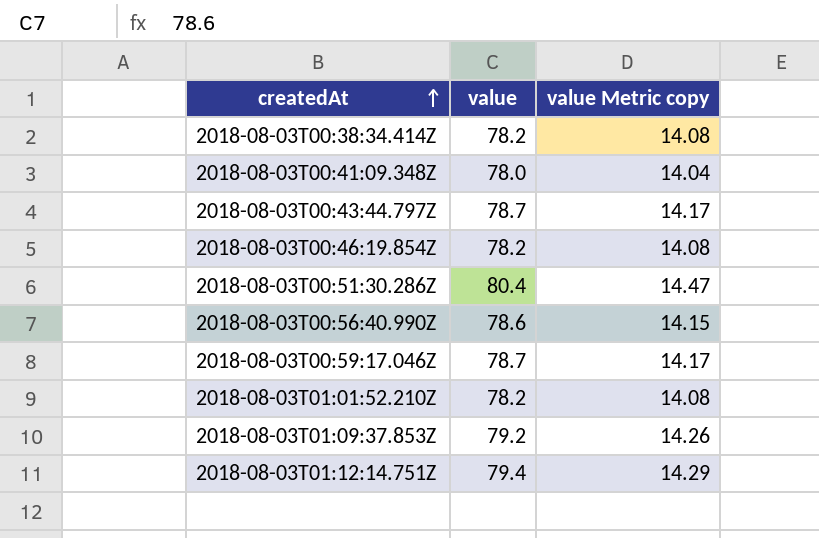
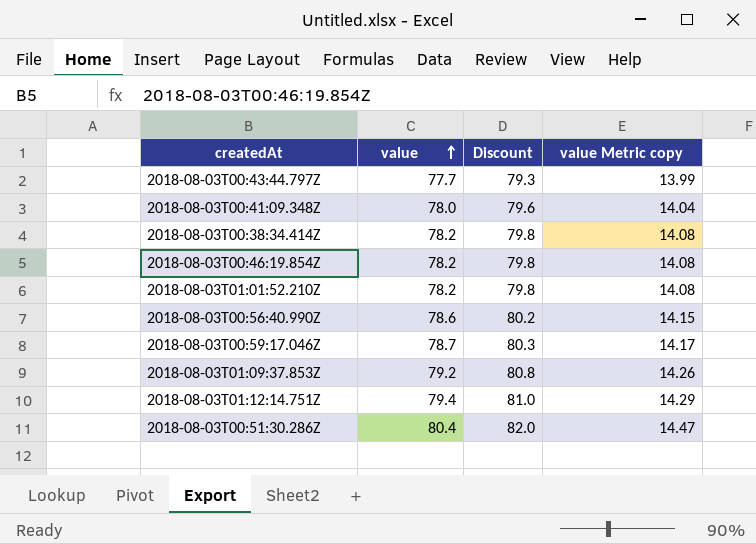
row order: createdAt ascending -> value ascending
column Discount | formula: none -> [value] * 1.02
2018-08-03T00:43:44.797Z | value: 78.7 -> 77.7
2018-08-03T00:43:44.797Z | value Metric copy: 14.17 -> 13.99

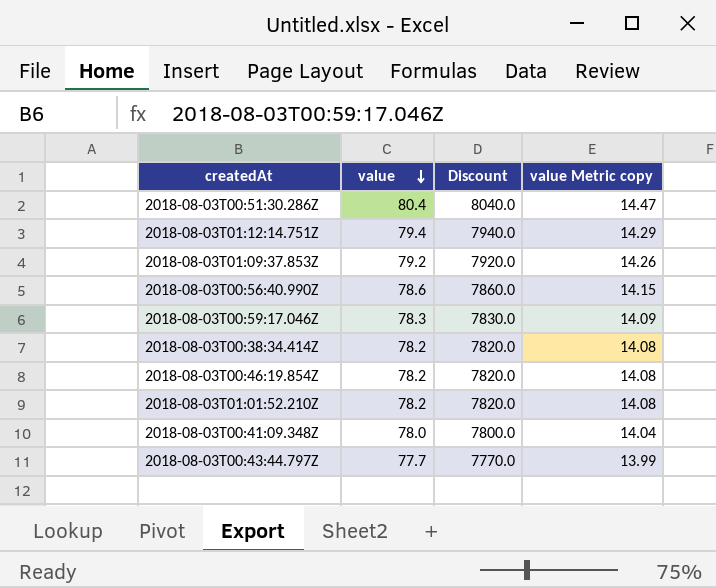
row order: value ascending -> value descending
column Discount | formula: [value] * 1.02 -> [value] * 100
2018-08-03T00:59:17.046Z | value: 78.7 -> 78.3
2018-08-03T00:59:17.046Z | value Metric copy: 14.17 -> 14.09

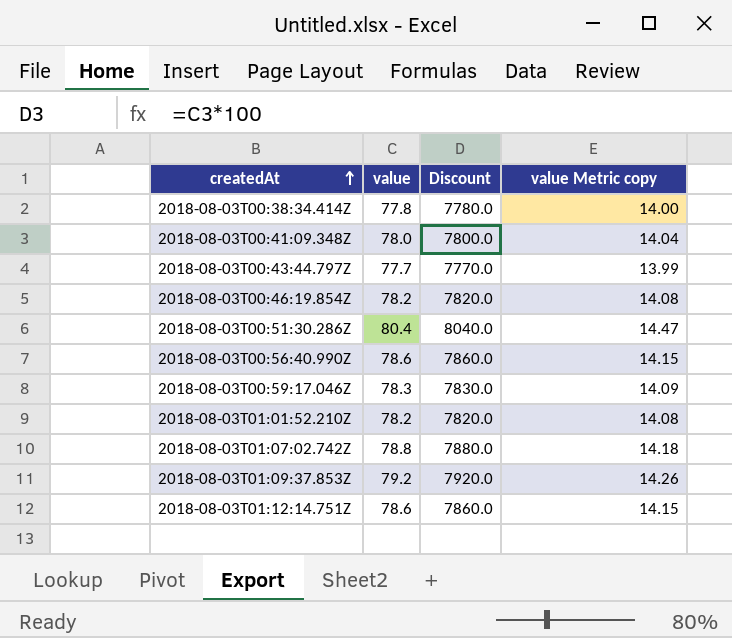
row order: value descending -> createdAt ascending
2018-08-03T00:38:34.414Z | value: 78.2 -> 77.8
2018-08-03T00:38:34.414Z | Discount: 7820.0 -> 7780.0
2018-08-03T00:38:34.414Z | value Metric copy: 14.08 -> 14.00
row 2018-08-03T01:07:02.742Z: none -> 78.8 | 7880.0 | 14.18
2018-08-03T01:12:14.751Z | value: 79.4 -> 78.6
2018-08-03T01:12:14.751Z | Discount: 7940.0 -> 7860.0
2018-08-03T01:12:14.751Z | value Metric copy: 14.29 -> 14.15

